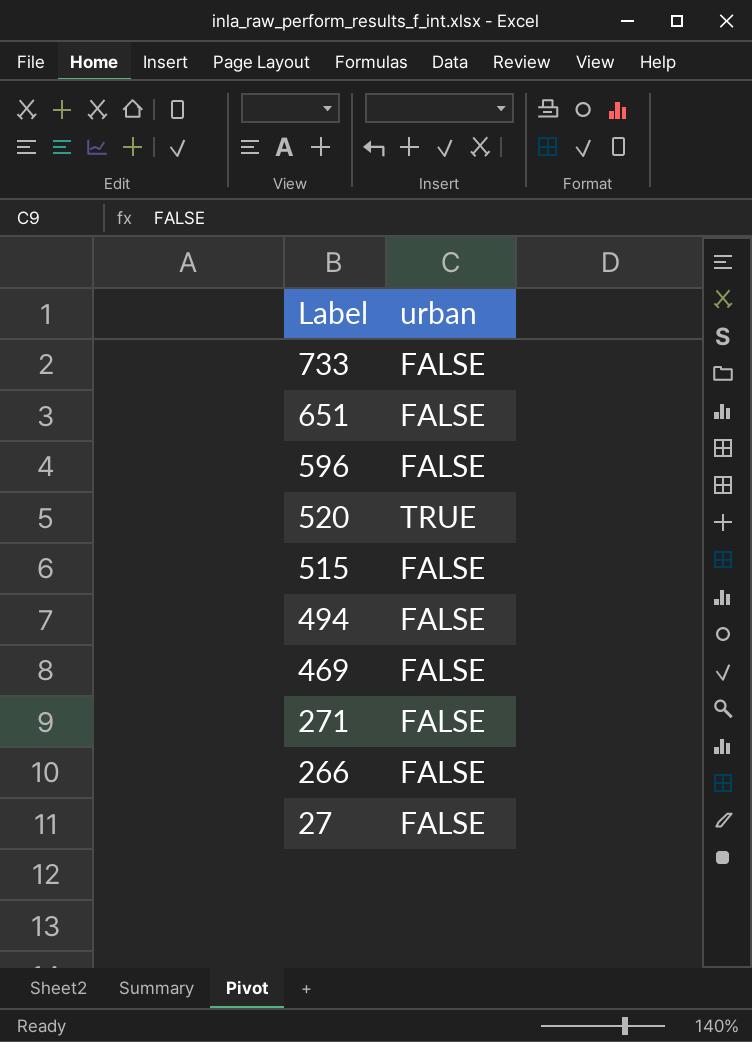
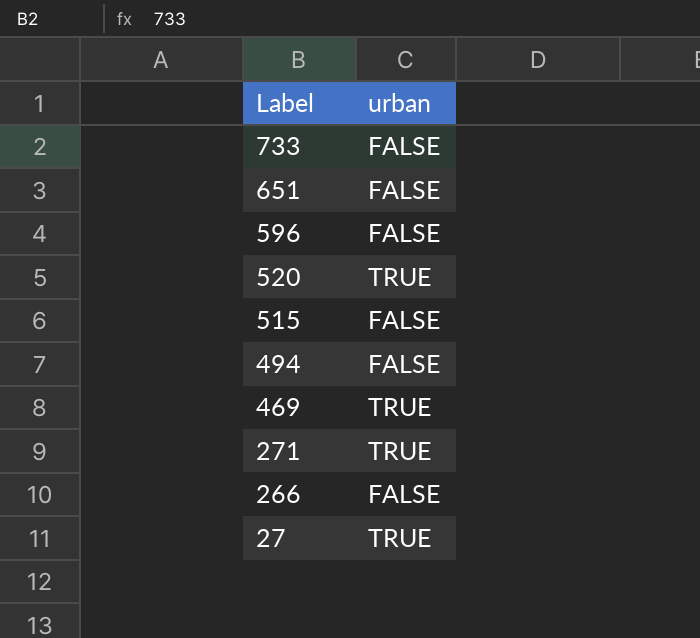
469 | urban: FALSE -> TRUE
271 | urban: FALSE -> TRUE
27 | urban: FALSE -> TRUE

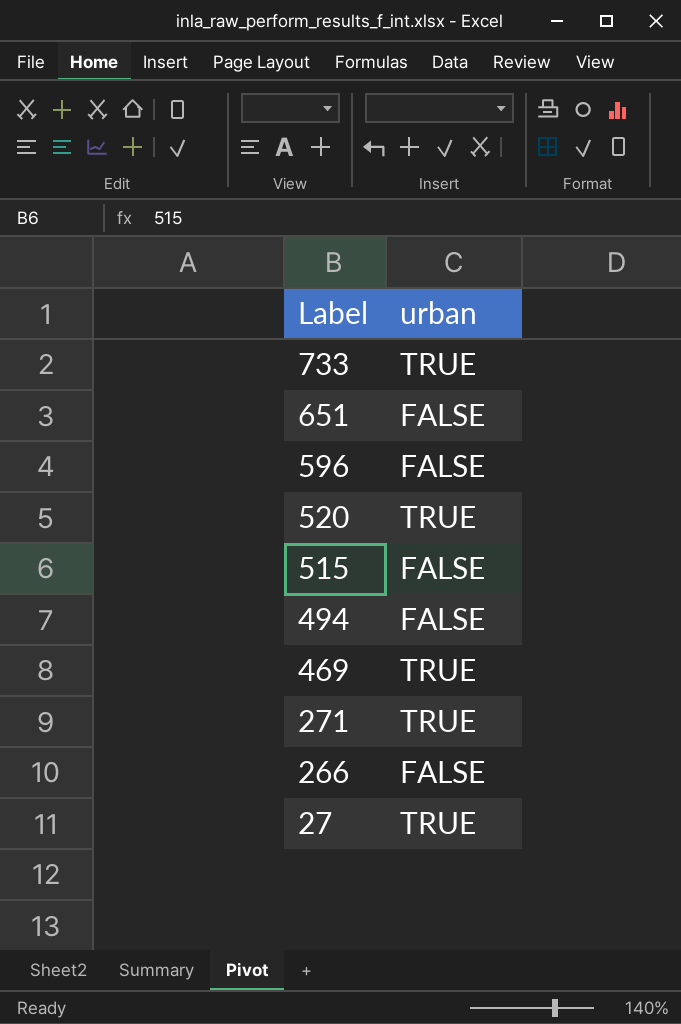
733 | urban: FALSE -> TRUE

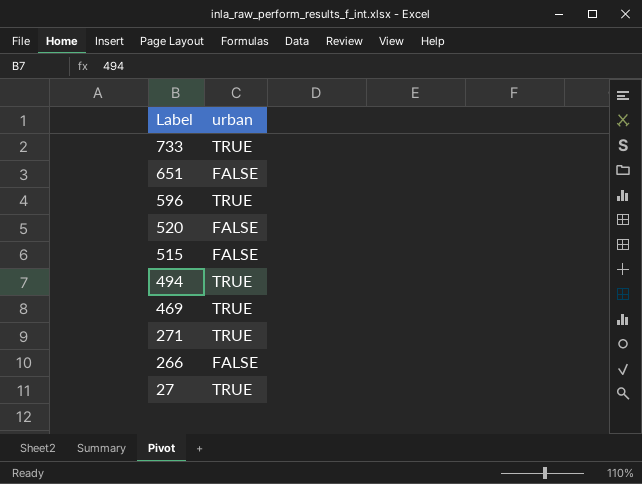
596 | urban: FALSE -> TRUE
520 | urban: TRUE -> FALSE
494 | urban: FALSE -> TRUE

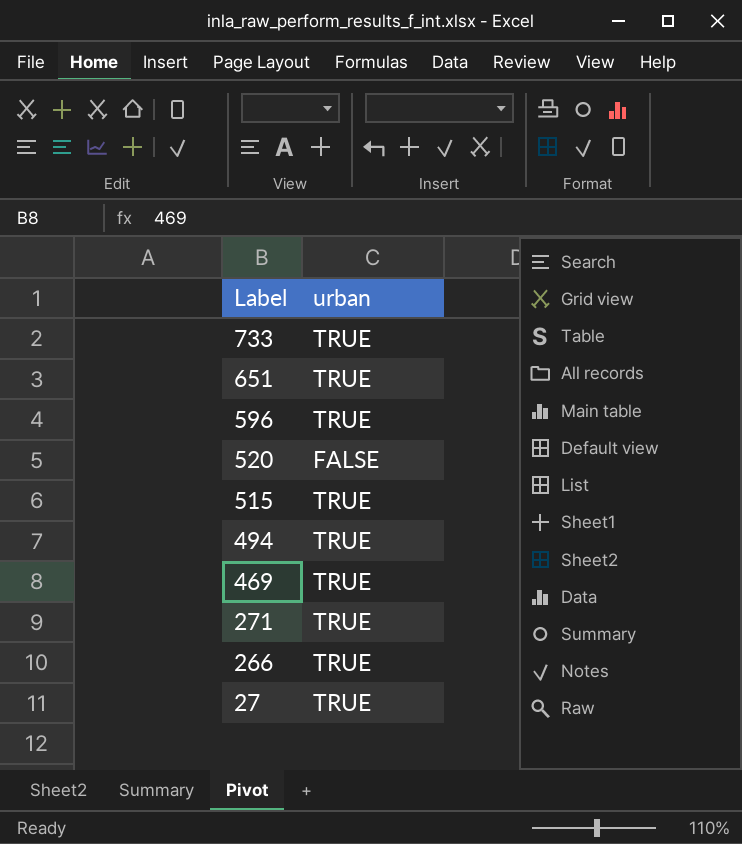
651 | urban: FALSE -> TRUE
515 | urban: FALSE -> TRUE
266 | urban: FALSE -> TRUE

